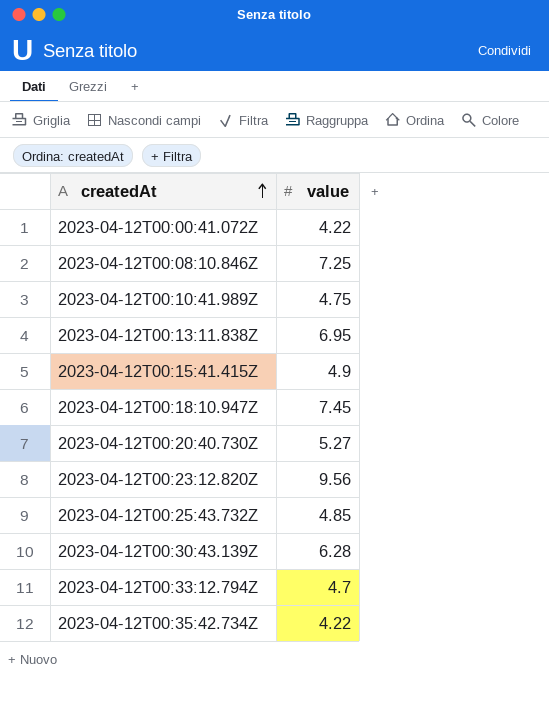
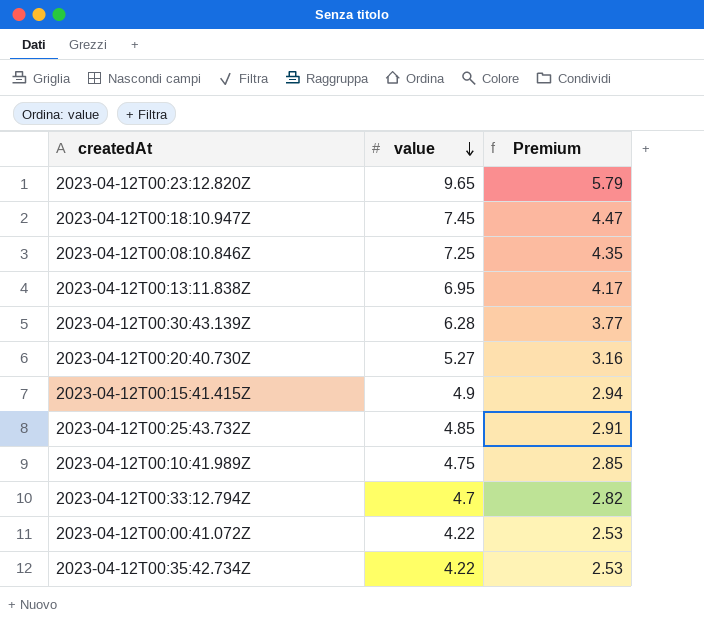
row order: createdAt ascending -> value descending
column Premium | formula: none -> [value] * 0.6
2023-04-12T00:23:12.820Z | value: 9.56 -> 9.65

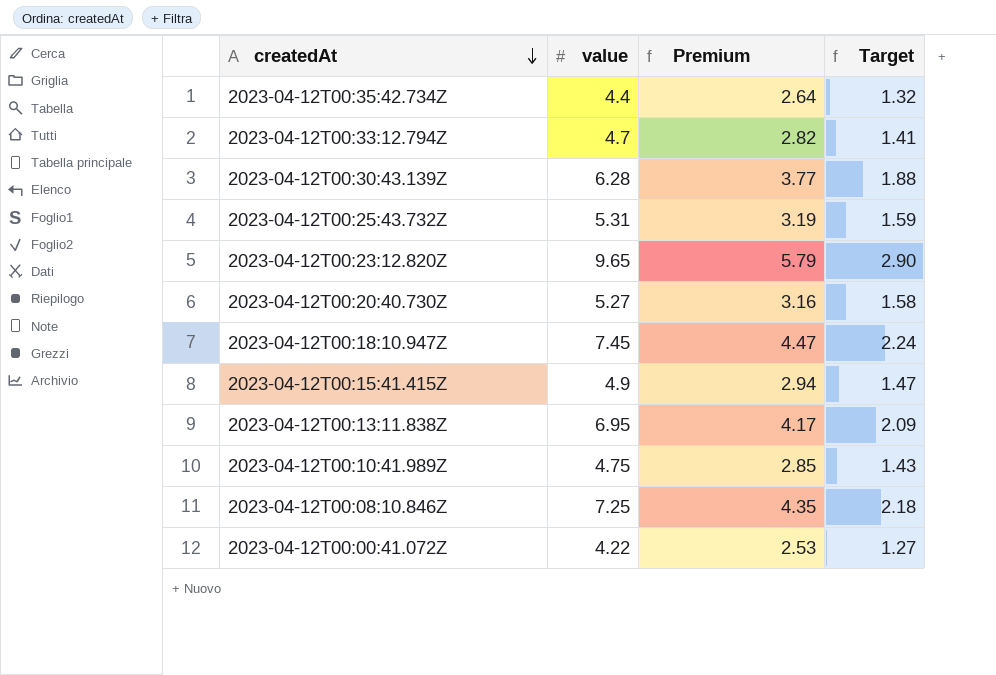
row order: value descending -> createdAt descending
column Target | formula: none -> [value] * 0.3
2023-04-12T00:35:42.734Z | value: 4.22 -> 4.4
2023-04-12T00:35:42.734Z | Premium: 2.53 -> 2.64
2023-04-12T00:25:43.732Z | value: 4.85 -> 5.31
2023-04-12T00:25:43.732Z | Premium: 2.91 -> 3.19

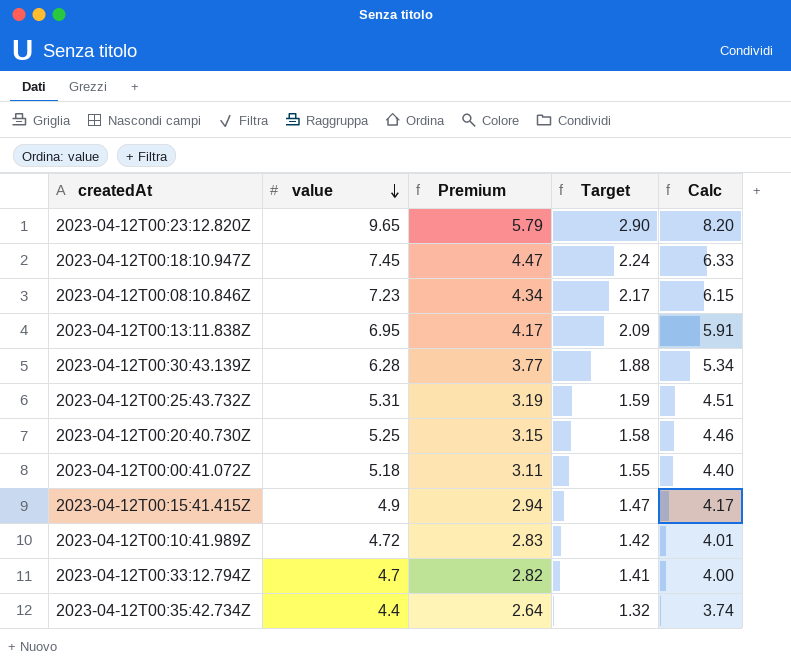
row order: createdAt descending -> value descending
column Calc | formula: none -> [value] * 0.85
2023-04-12T00:08:10.846Z | value: 7.25 -> 7.23
2023-04-12T00:08:10.846Z | Premium: 4.35 -> 4.34
2023-04-12T00:08:10.846Z | Target: 2.18 -> 2.17
2023-04-12T00:20:40.730Z | value: 5.27 -> 5.25
2023-04-12T00:20:40.730Z | Premium: 3.16 -> 3.15
2023-04-12T00:00:41.072Z | value: 4.22 -> 5.18
2023-04-12T00:00:41.072Z | Premium: 2.53 -> 3.11
2023-04-12T00:00:41.072Z | Target: 1.27 -> 1.55
2023-04-12T00:10:41.989Z | value: 4.75 -> 4.72
2023-04-12T00:10:41.989Z | Premium: 2.85 -> 2.83
2023-04-12T00:10:41.989Z | Target: 1.43 -> 1.42

